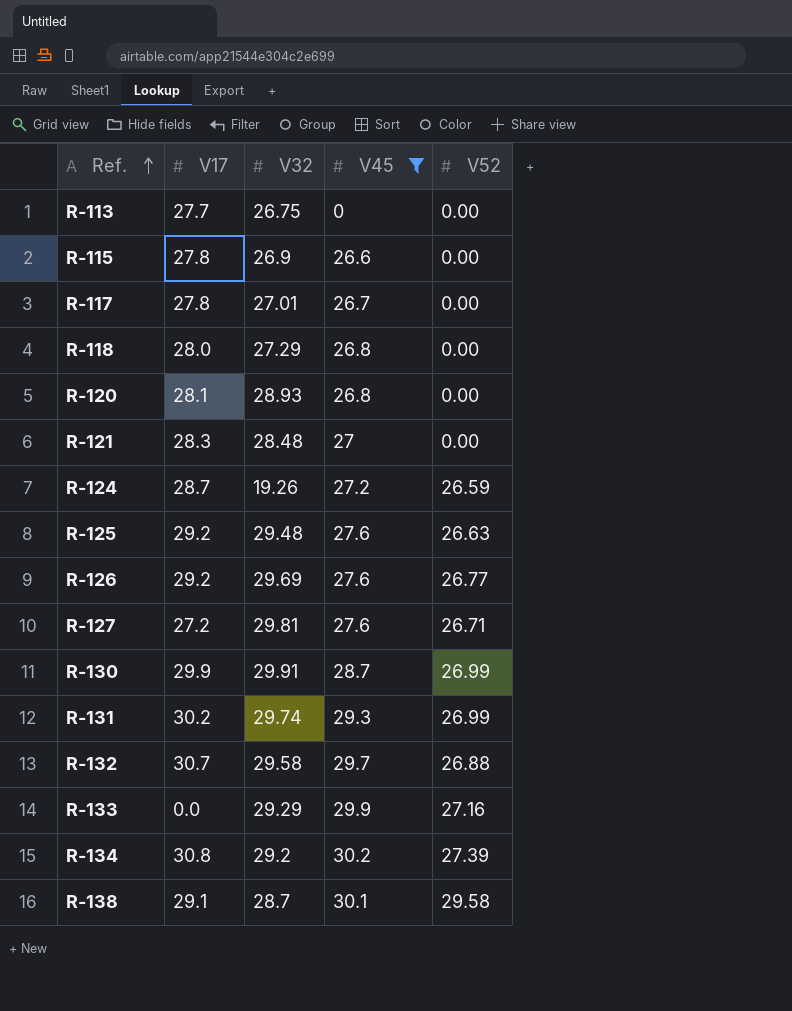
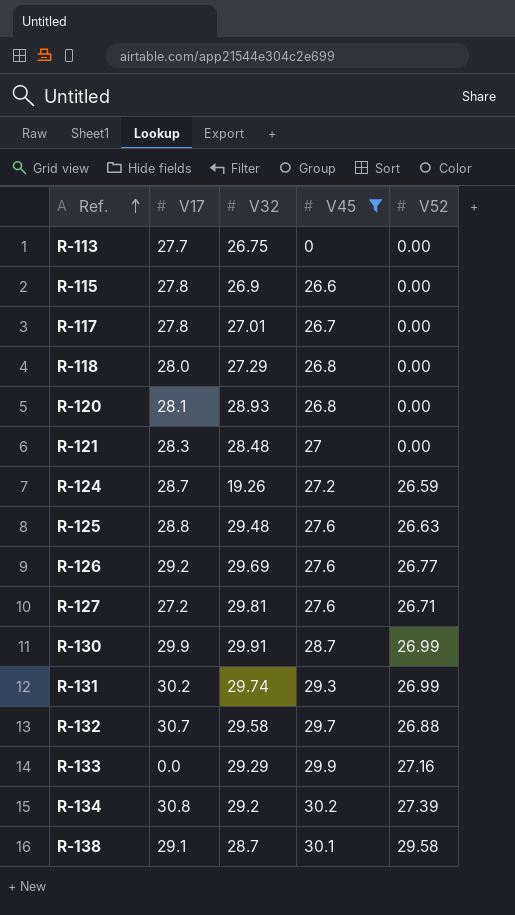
R-125 | V17: 29.2 -> 28.8

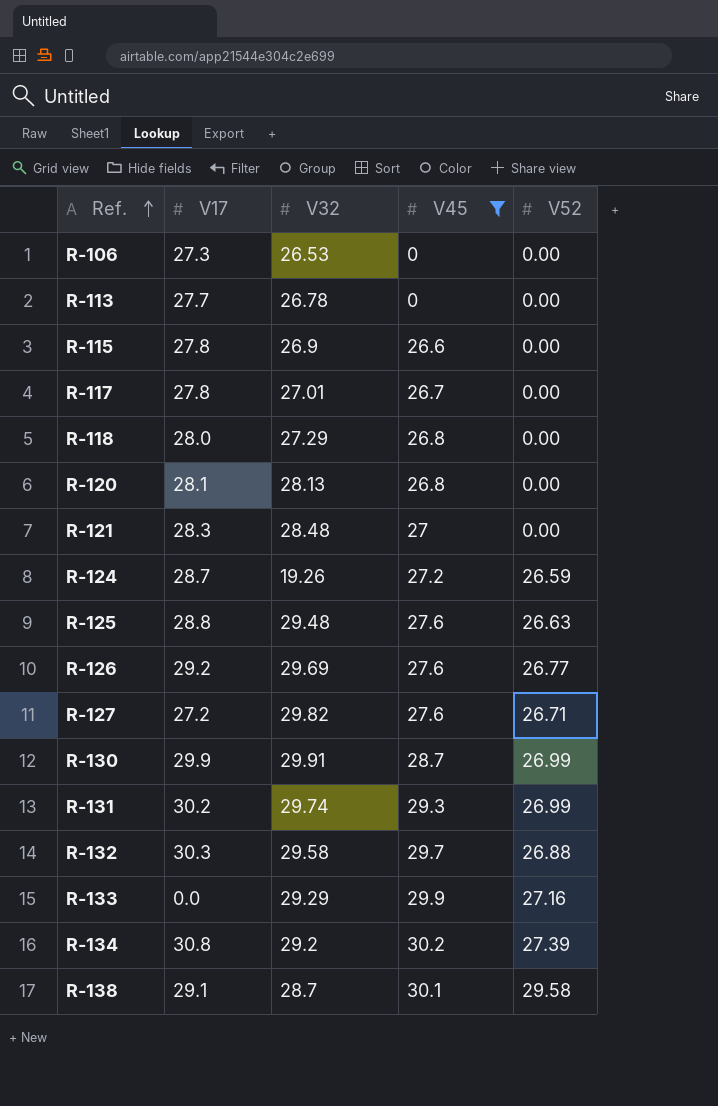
row R-106: none -> 27.3 | 26.53 | 0 | 0.00
R-113 | V32: 26.75 -> 26.78
R-120 | V32: 28.93 -> 28.13
R-127 | V32: 29.81 -> 29.82
R-132 | V17: 30.7 -> 30.3

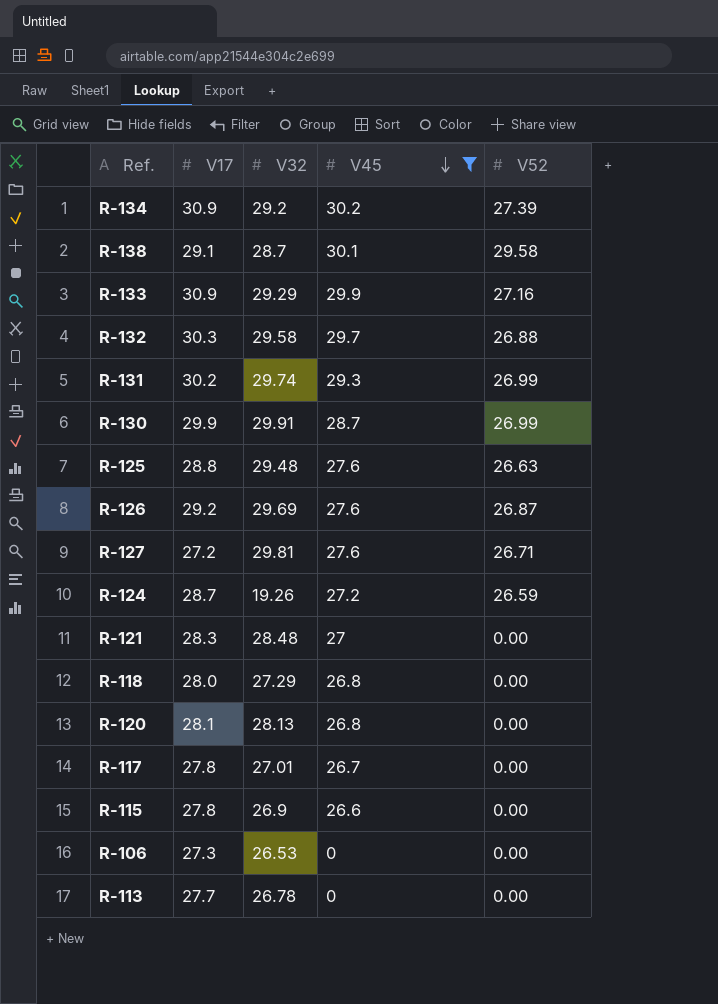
row order: Ref. ascending -> V45 descending
R-134 | V17: 30.8 -> 30.9
R-133 | V17: 0.0 -> 30.9
R-126 | V52: 26.77 -> 26.87
R-127 | V32: 29.82 -> 29.81

